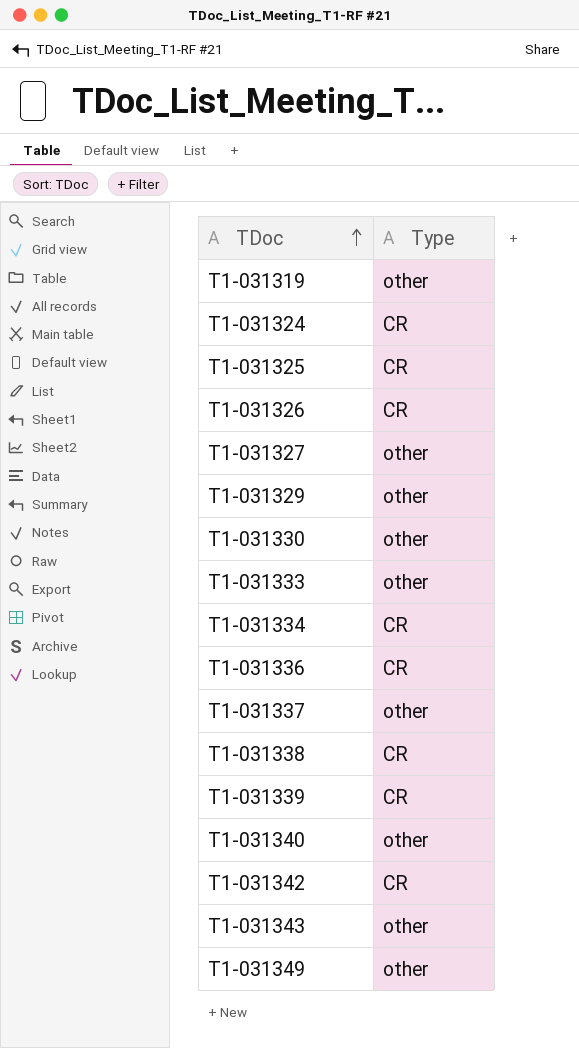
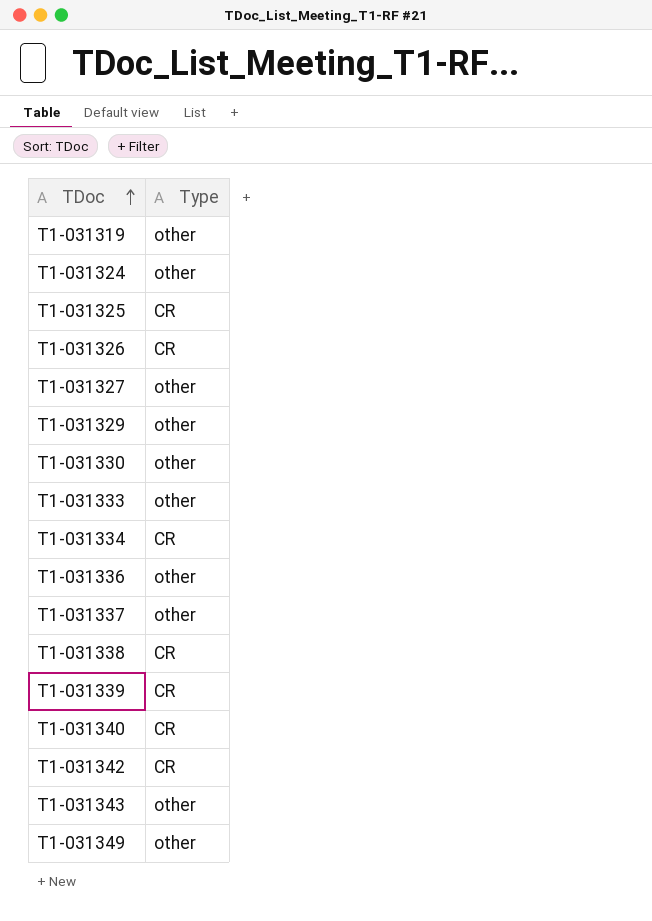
T1-031324 | Type: CR -> other
T1-031336 | Type: CR -> other
T1-031340 | Type: other -> CR

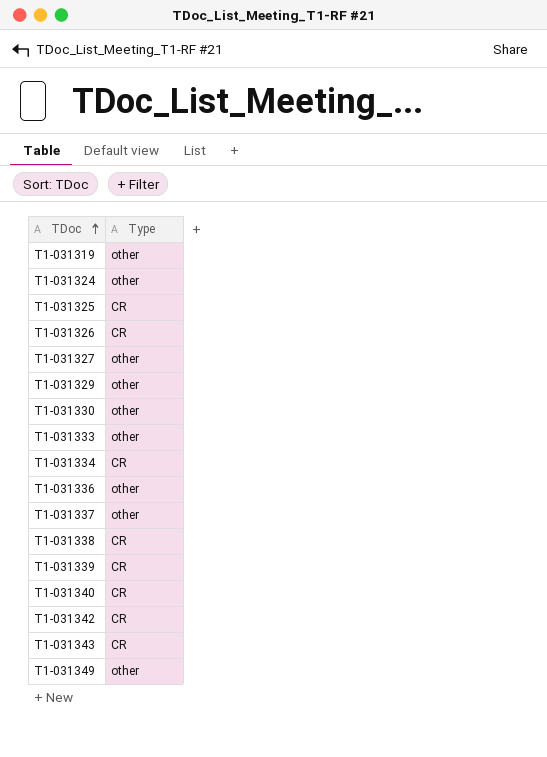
T1-031343 | Type: other -> CR

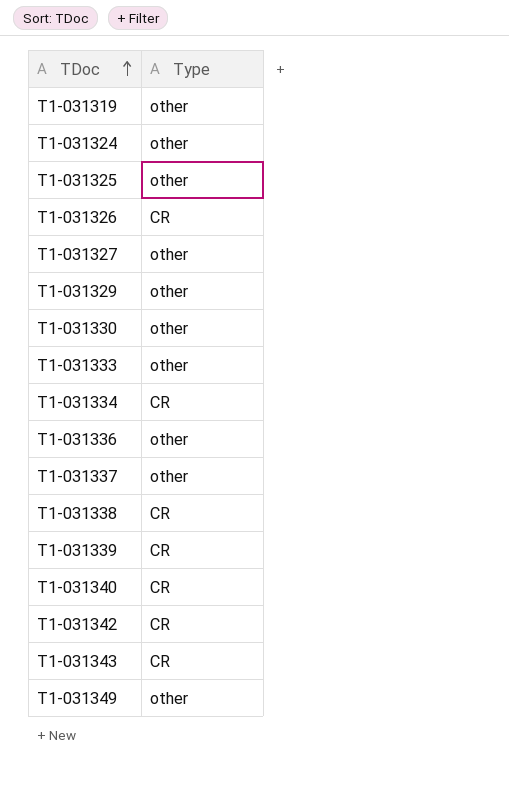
T1-031325 | Type: CR -> other

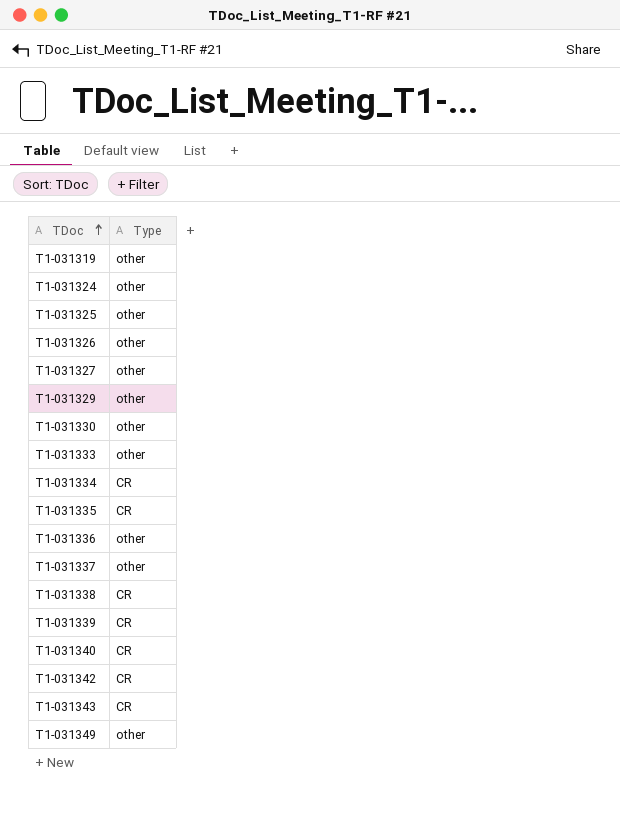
T1-031326 | Type: CR -> other
row T1-031335: none -> CR

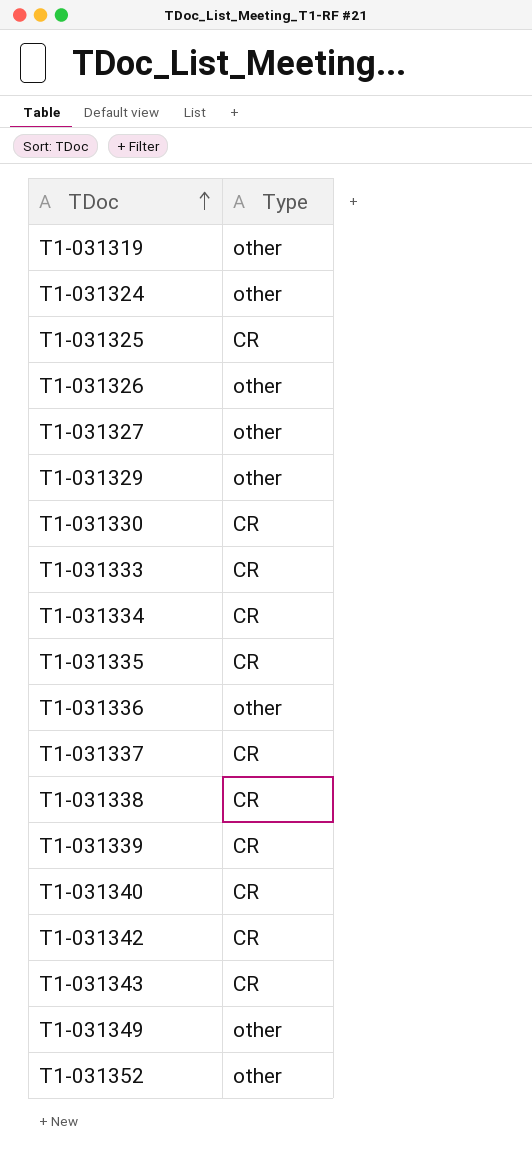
T1-031325 | Type: other -> CR
T1-031330 | Type: other -> CR
T1-031333 | Type: other -> CR
T1-031337 | Type: other -> CR
row T1-031352: none -> other

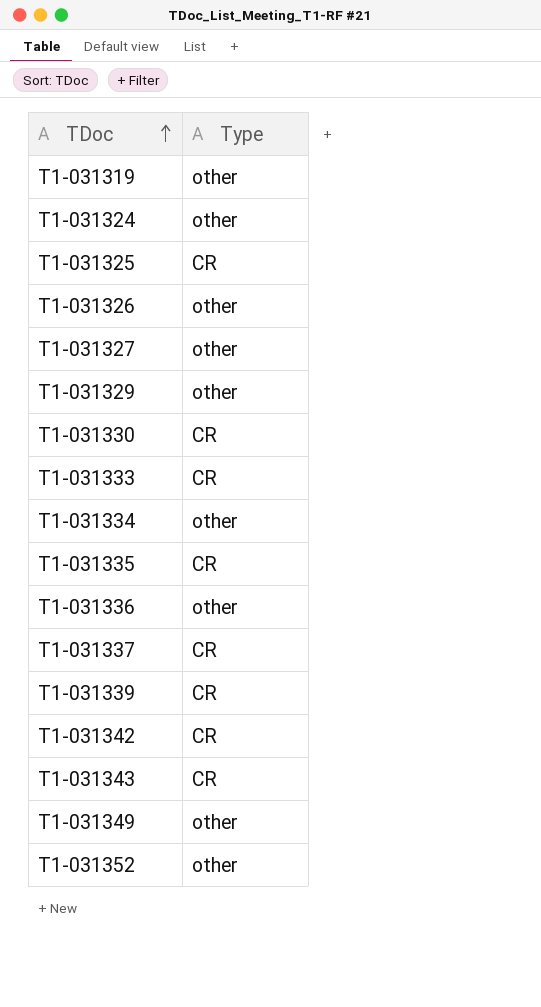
row T1-031338: CR -> none
row T1-031340: CR -> none
T1-031334 | Type: CR -> other

